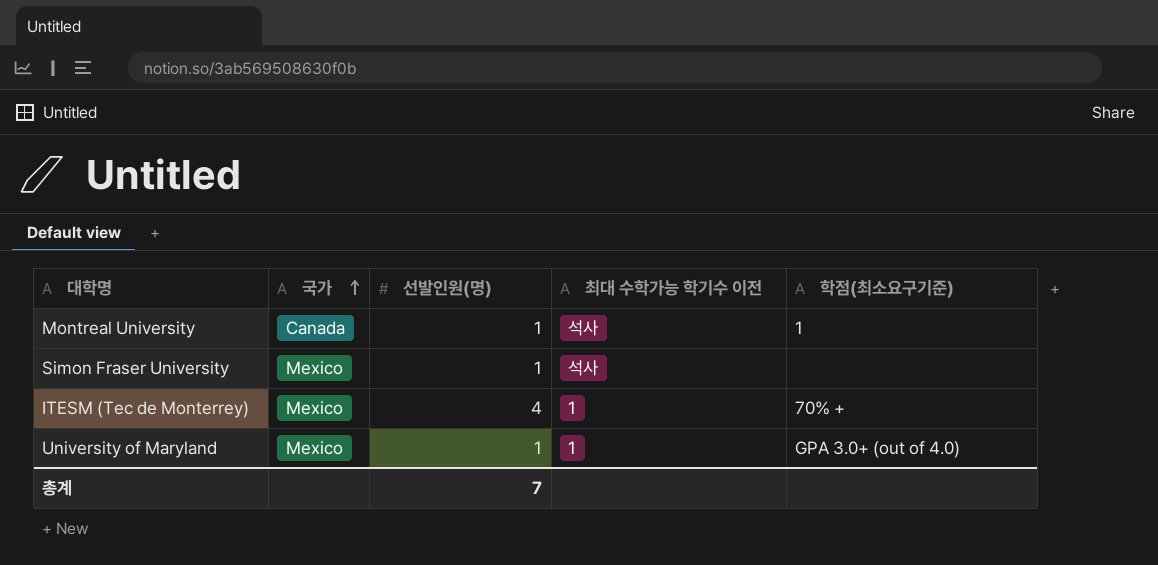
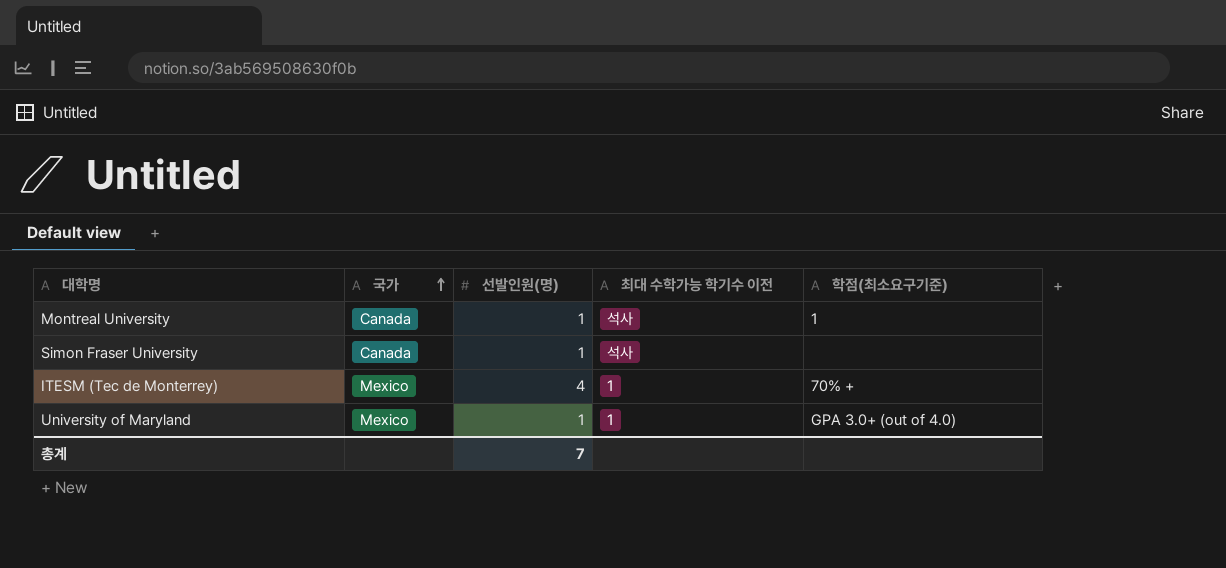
Simon Fraser University | 국가: Mexico -> Canada

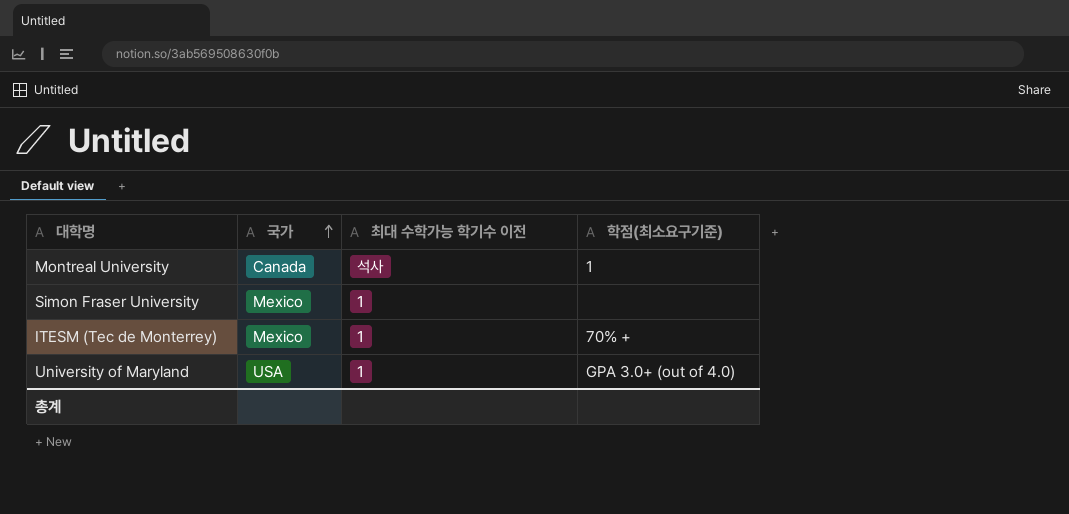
column 선발인원(명) | position: 3 -> none
Simon Fraser University | 국가: Canada -> Mexico
Simon Fraser University | 최대 수학가능 학기수 이전: 석사 -> 1
University of Maryland | 국가: Mexico -> USA

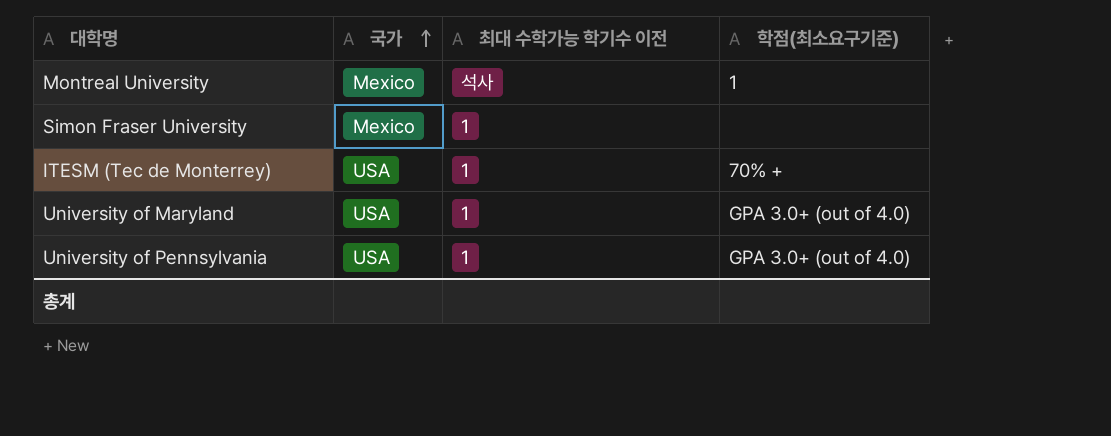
Montreal University | 국가: Canada -> Mexico
ITESM (Tec de Monterrey) | 국가: Mexico -> USA
row University of Pennsylvania: none -> USA | 1 | GPA 3.0+ (out of 4.0)

